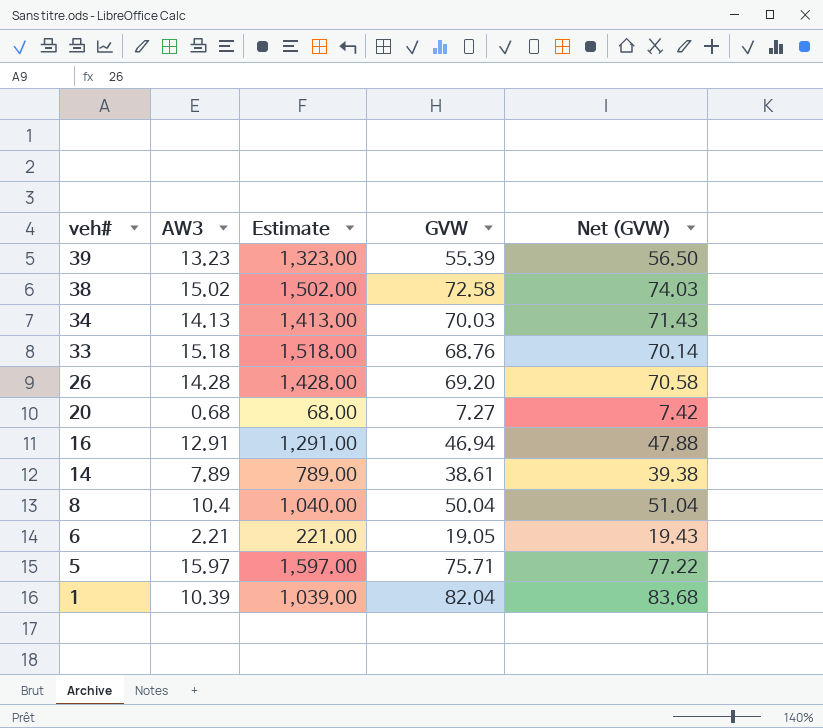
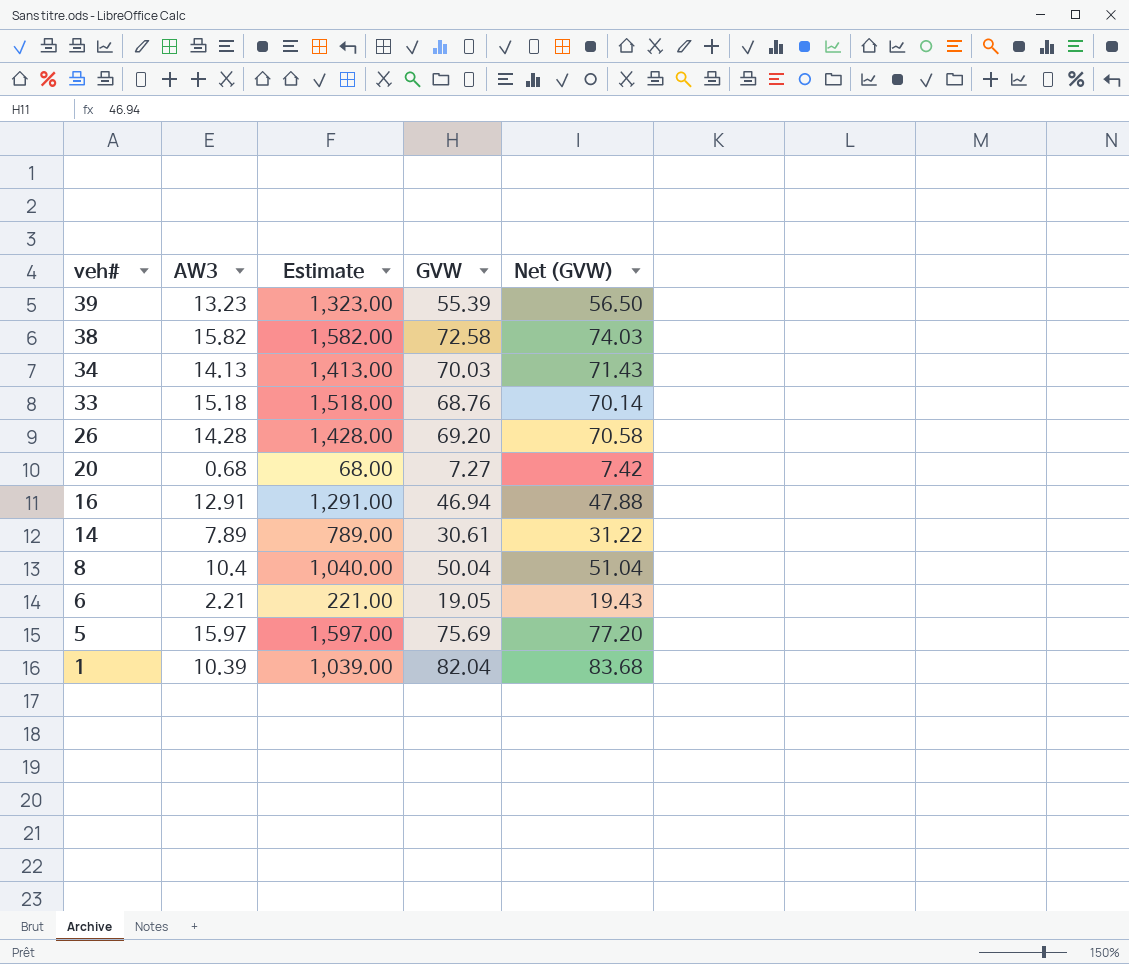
38 | AW3: 15.02 -> 15.82
38 | Estimate: 1,502.00 -> 1,582.00
14 | GVW: 38.61 -> 30.61
14 | Net (GVW): 39.38 -> 31.22
5 | GVW: 75.71 -> 75.69
5 | Net (GVW): 77.22 -> 77.20

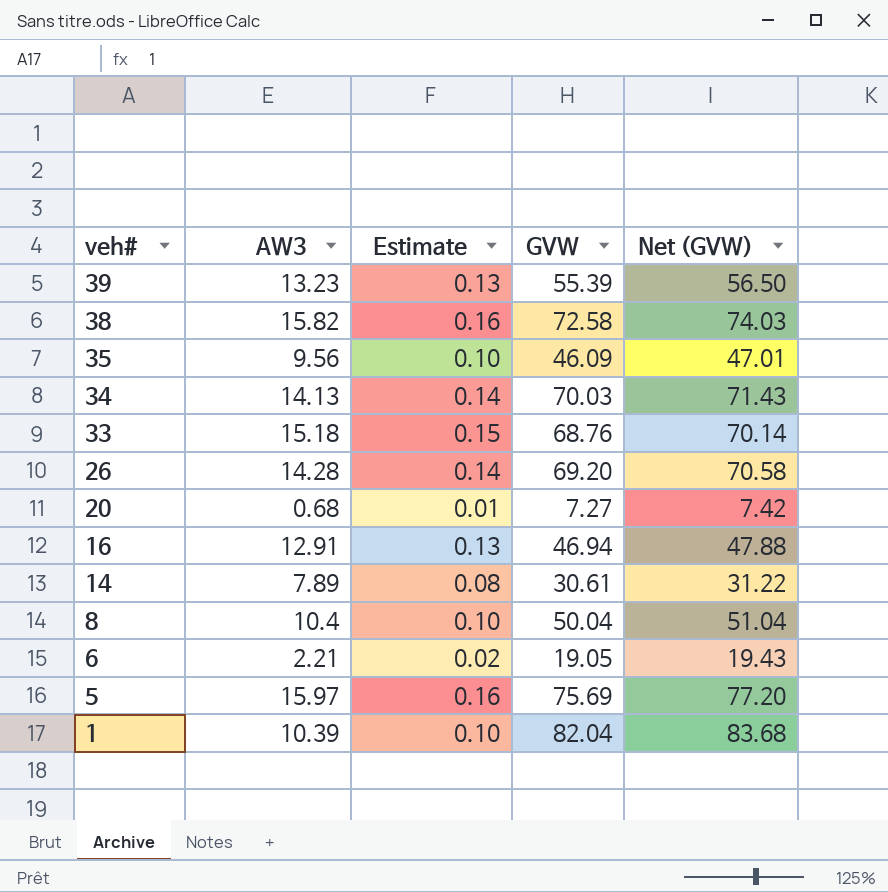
column Estimate | formula: [AW3] * 100 -> [AW3] * 0.01
row 35: none -> 9.56 | 0.10 | 46.09 | 47.01

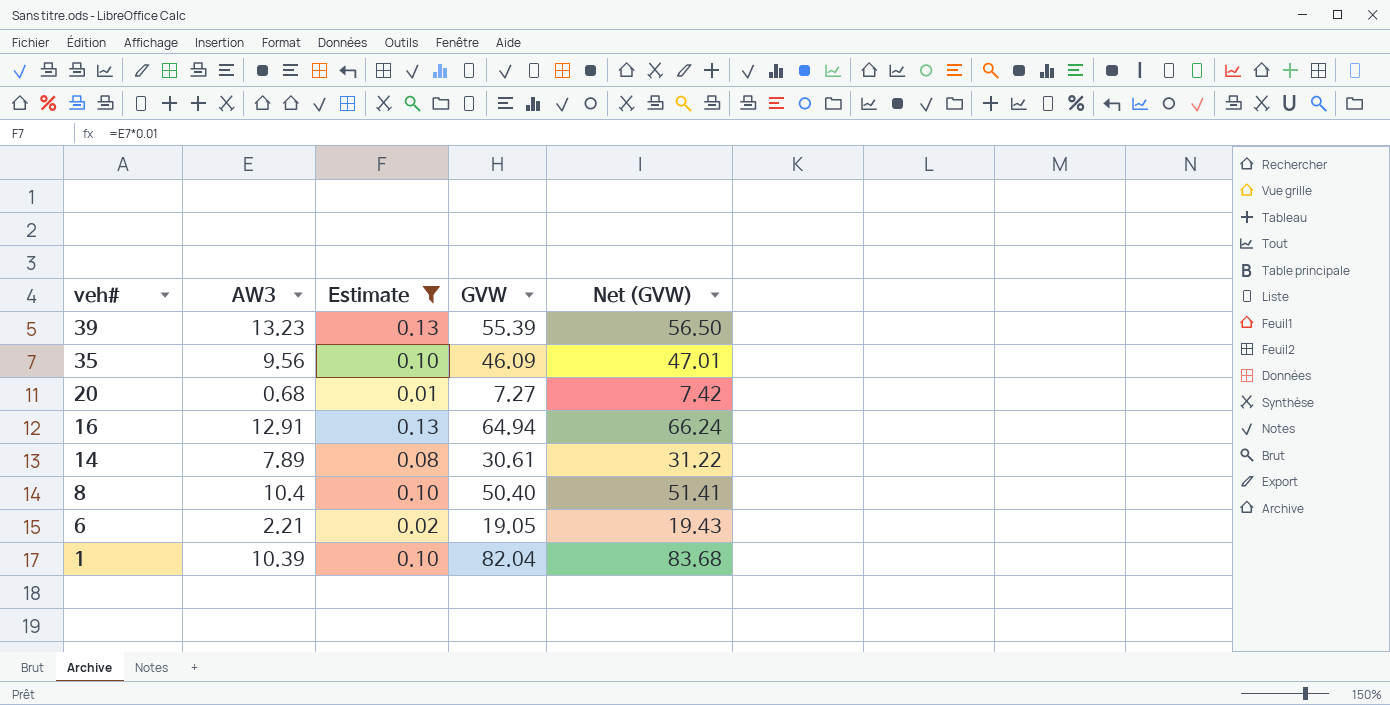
filter: none -> Estimate <= 0.13
16 | GVW: 46.94 -> 64.94
16 | Net (GVW): 47.88 -> 66.24
8 | GVW: 50.04 -> 50.40
8 | Net (GVW): 51.04 -> 51.41

